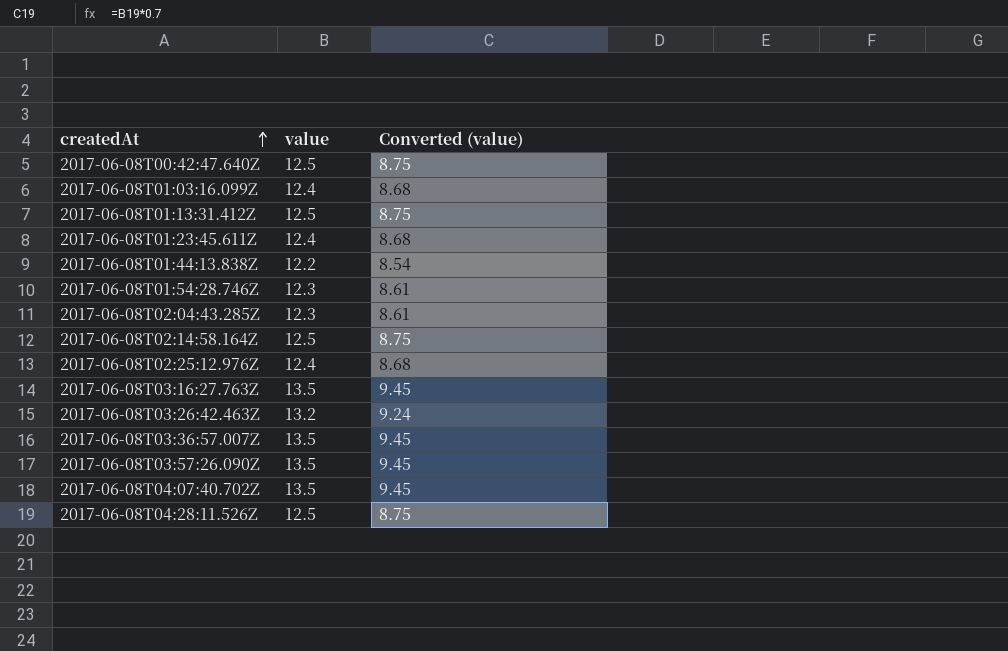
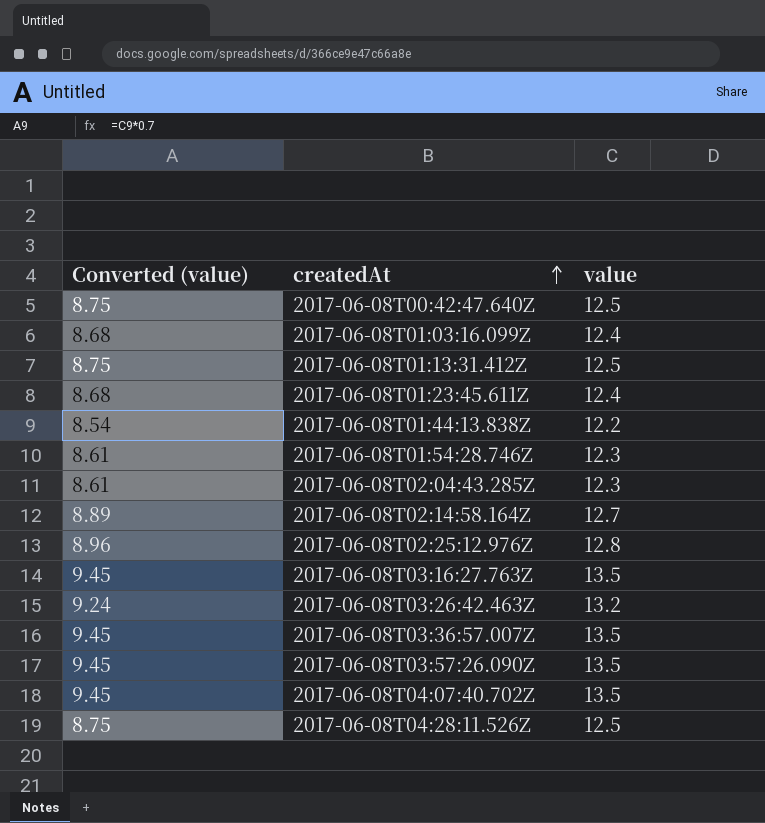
column Converted (value) | position: 3 -> 1
2017-06-08T02:14:58.164Z | Converted (value): 8.75 -> 8.89
2017-06-08T02:14:58.164Z | value: 12.5 -> 12.7
2017-06-08T02:25:12.976Z | Converted (value): 8.68 -> 8.96
2017-06-08T02:25:12.976Z | value: 12.4 -> 12.8

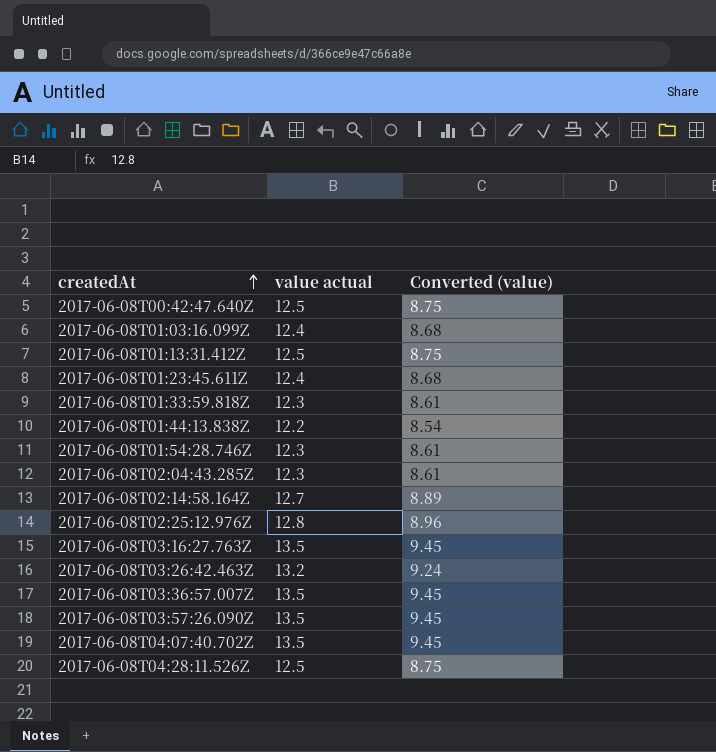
column name: value -> value actual
column Converted (value) | position: 1 -> 3
row 2017-06-08T01:33:59.818Z: none -> 12.3 | 8.61

